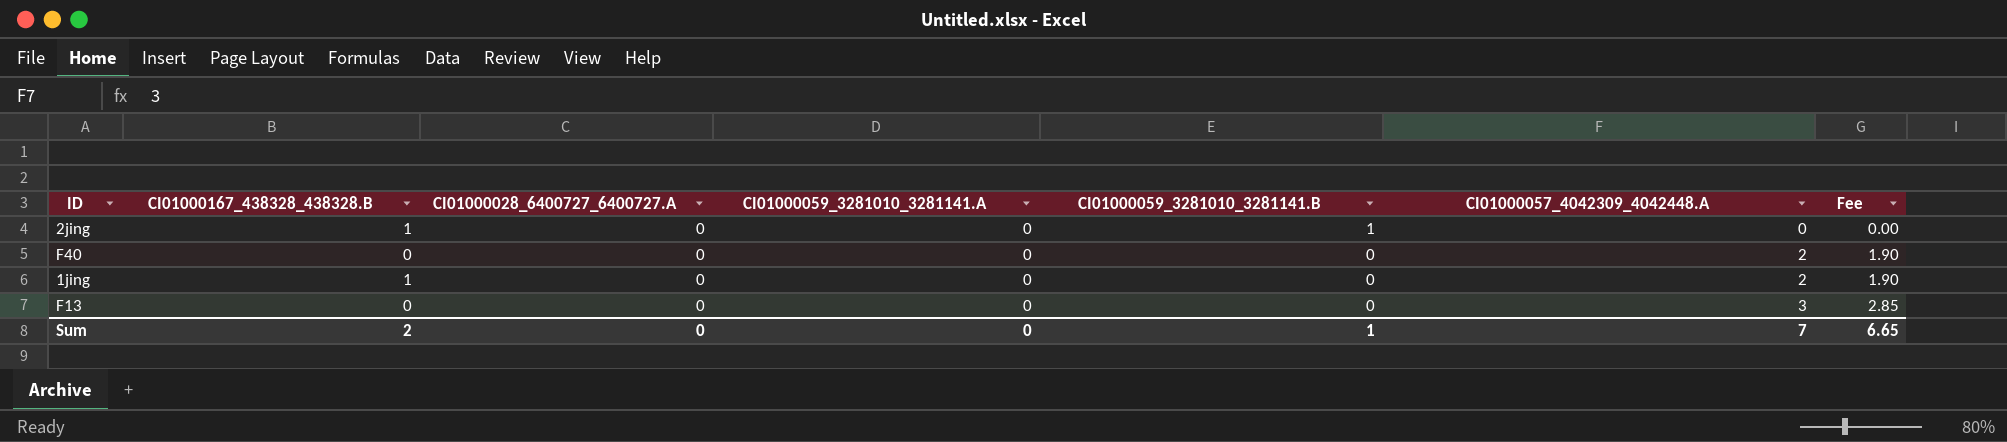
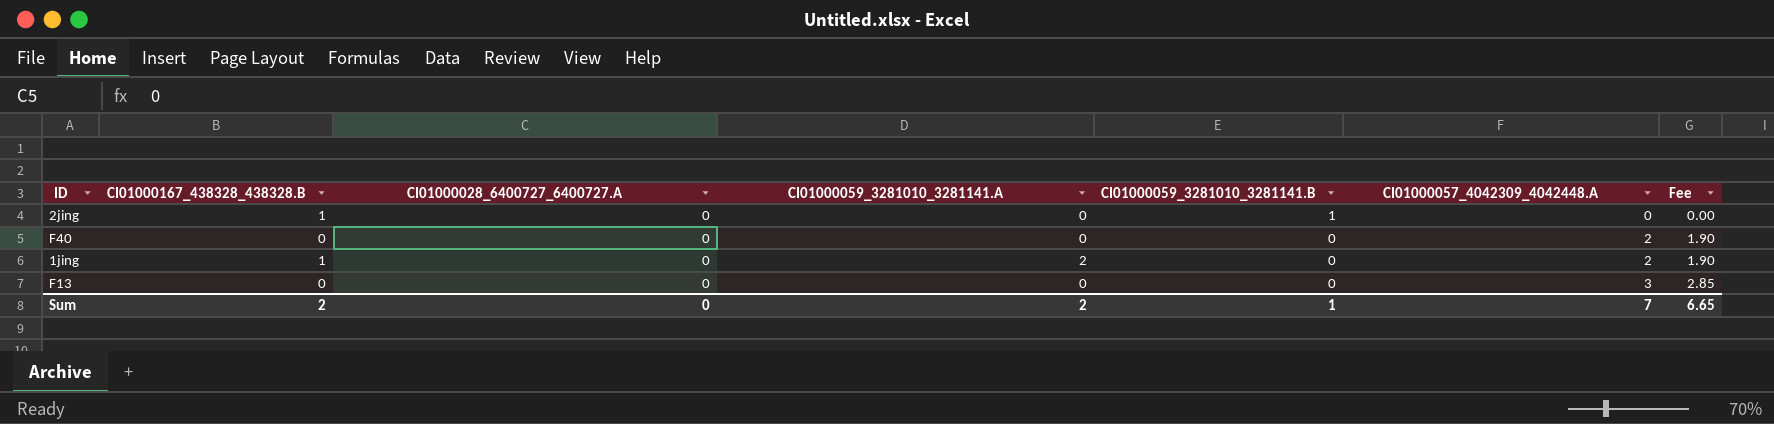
1jing | CI01000059_3281010_3281141.A: 0 -> 2
Sum | CI01000059_3281010_3281141.A: 0 -> 2

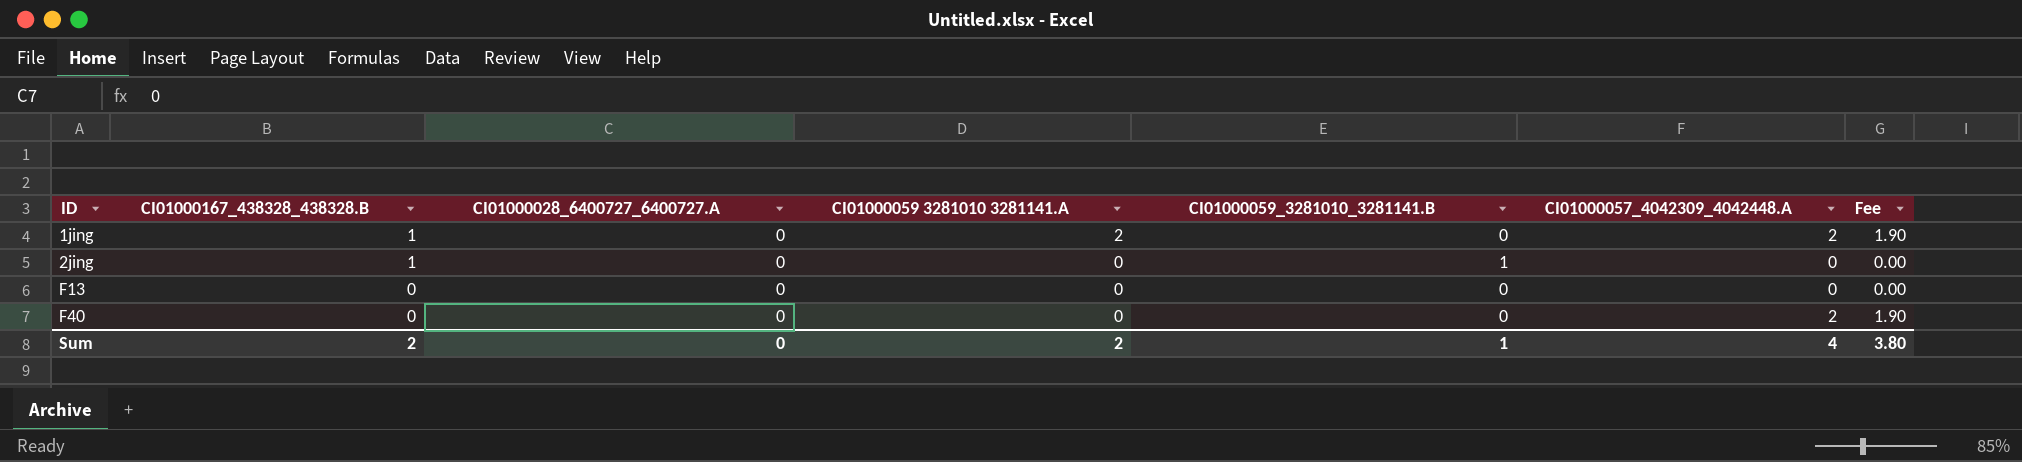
row order: CI01000059_3281010_3281141.B descending -> ID ascending
column name: CI01000059_3281010_3281141.A -> CI01000059 3281010 3281141.A
F13 | CI01000057_4042309_4042448.A: 3 -> 0
F13 | Fee: 2.85 -> 0.00
Sum | CI01000057_4042309_4042448.A: 7 -> 4
Sum | Fee: 6.65 -> 3.80

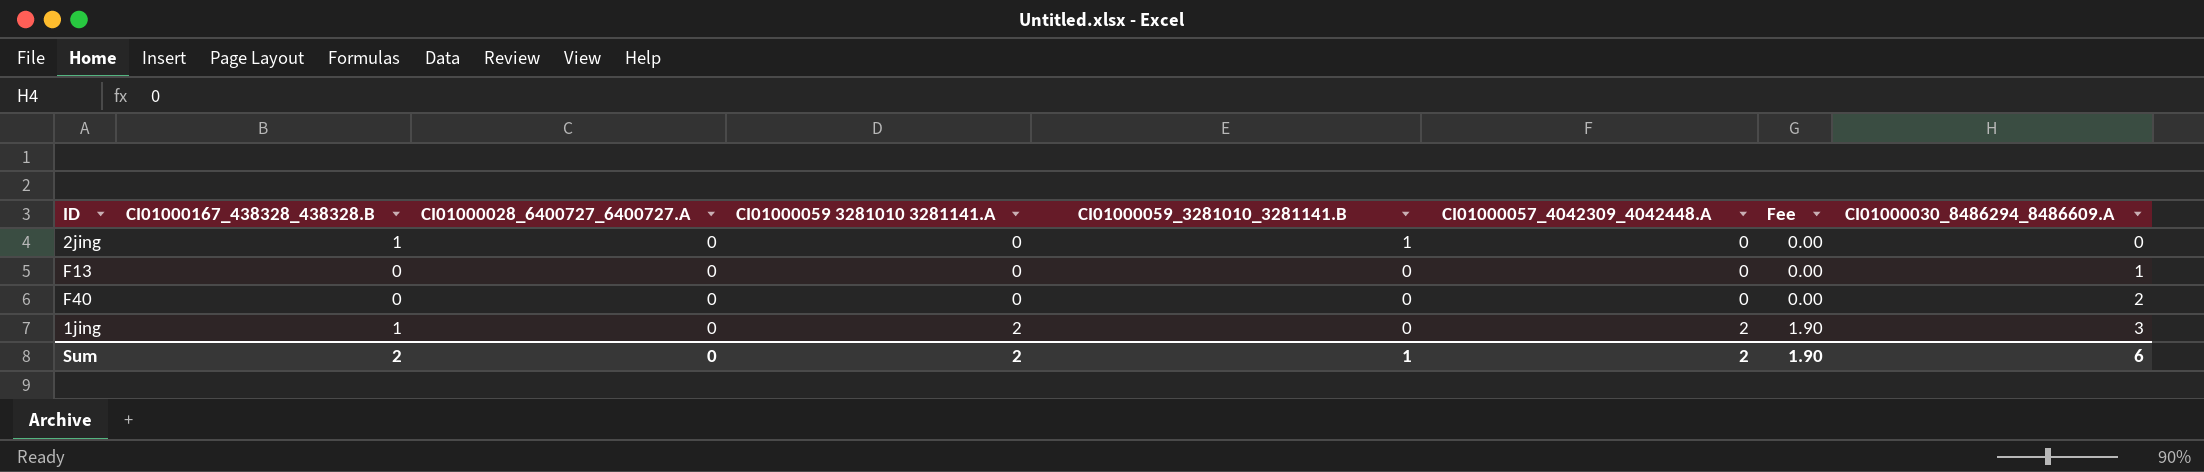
row order: ID ascending -> CI01000059 3281010 3281141.A ascending
column CI01000030_8486294_8486609.A | position: none -> 8
F40 | CI01000057_4042309_4042448.A: 2 -> 0
F40 | Fee: 1.90 -> 0.00
Sum | CI01000057_4042309_4042448.A: 4 -> 2
Sum | Fee: 3.80 -> 1.90

